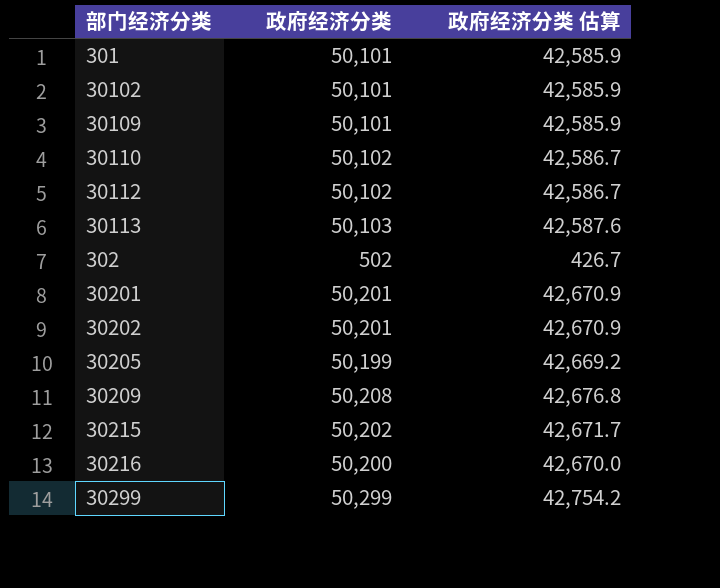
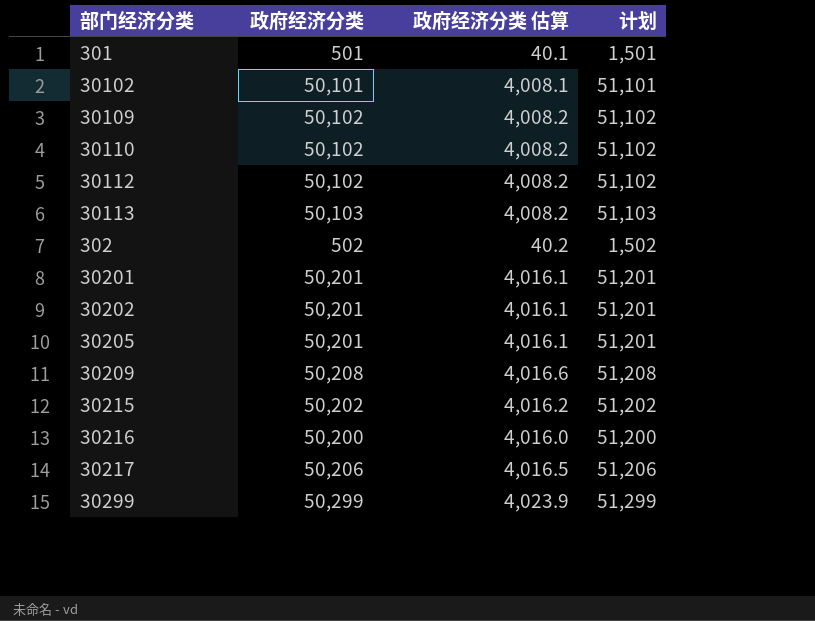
column 政府经济分类 估算 | formula: [政府经济分类] * 0.85 -> [政府经济分类] * 0.08
column 计划 | formula: none -> [政府经济分类] + 1000
301 | 政府经济分类: 50,101 -> 501
30109 | 政府经济分类: 50,101 -> 50,102
30205 | 政府经济分类: 50,199 -> 50,201
row 30217: none -> 50,206 | 4,016.5 | 51,206

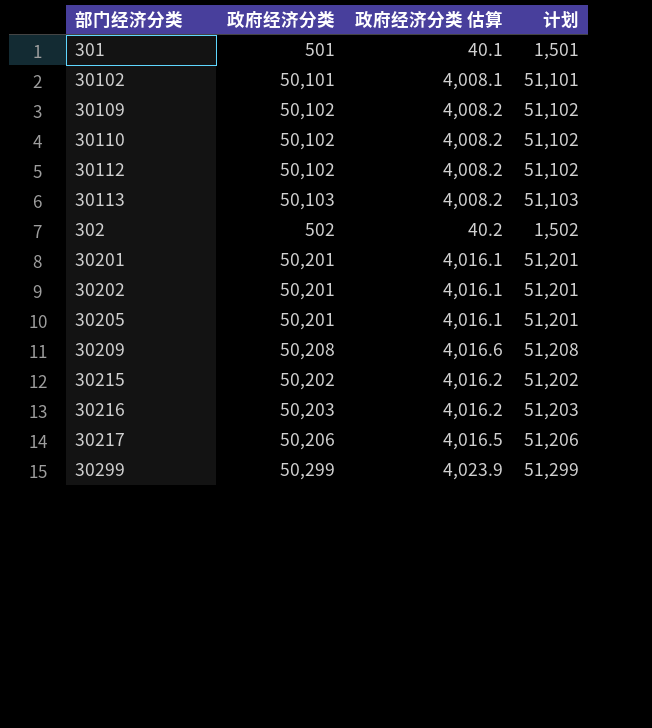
30216 | 政府经济分类: 50,200 -> 50,203
30216 | 政府经济分类 估算: 4,016.0 -> 4,016.2
30216 | 计划: 51,200 -> 51,203

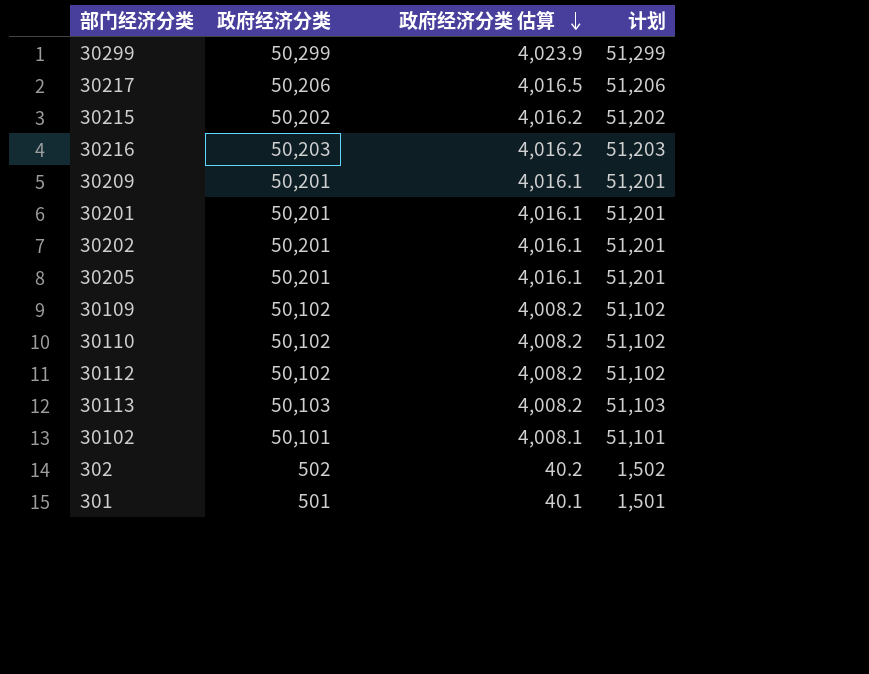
row order: none -> 政府经济分类 估算 descending
30209 | 政府经济分类: 50,208 -> 50,201
30209 | 政府经济分类 估算: 4,016.6 -> 4,016.1
30209 | 计划: 51,208 -> 51,201

